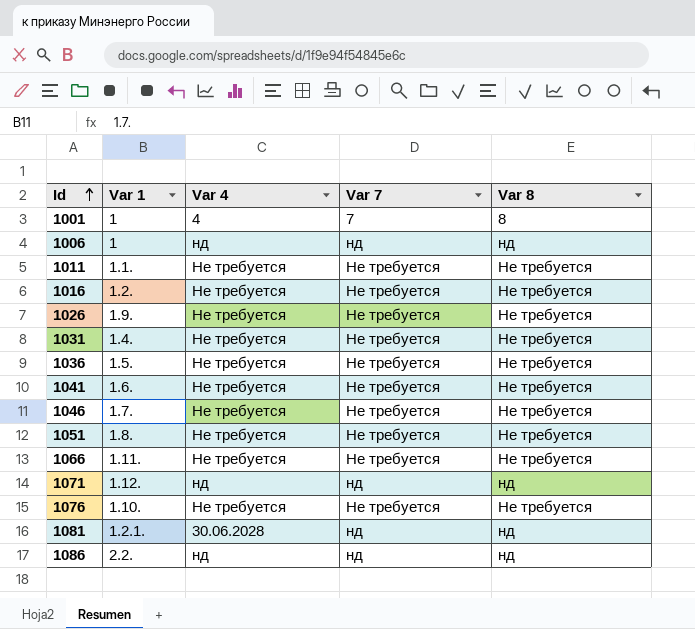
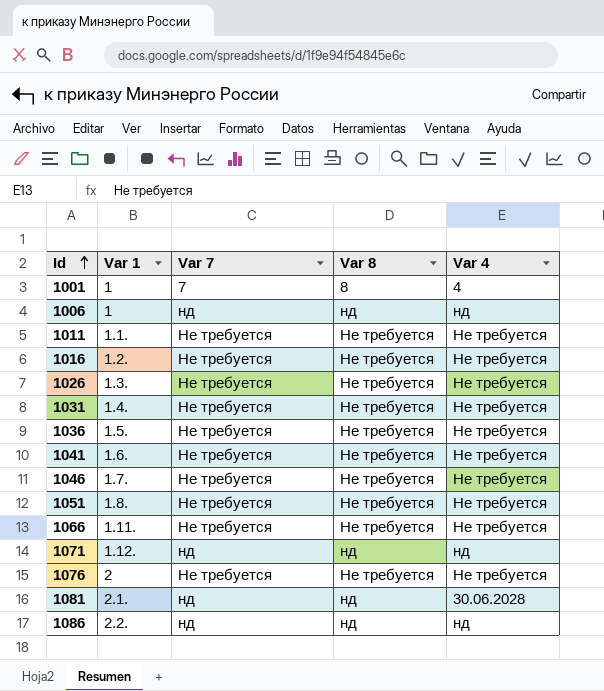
column Var 4 | position: 3 -> 5
1026 | Var 1: 1.9. -> 1.3.
1076 | Var 1: 1.10. -> 2
1081 | Var 1: 1.2.1. -> 2.1.

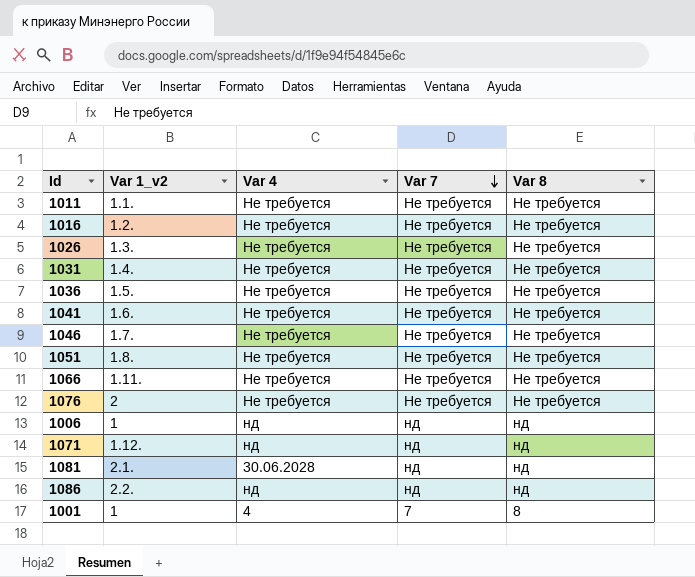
row order: Id ascending -> Var 7 descending
column name: Var 1 -> Var 1_v2
column Var 4 | position: 5 -> 3

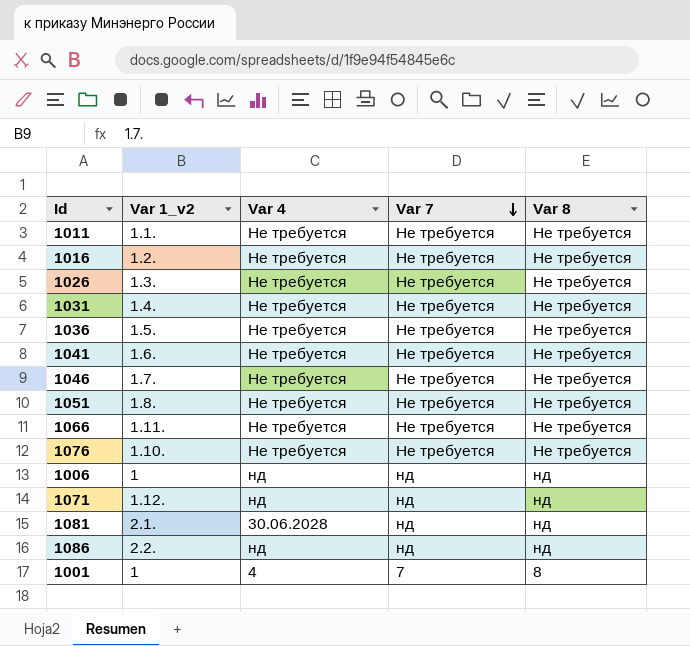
1076 | Var 1_v2: 2 -> 1.10.

